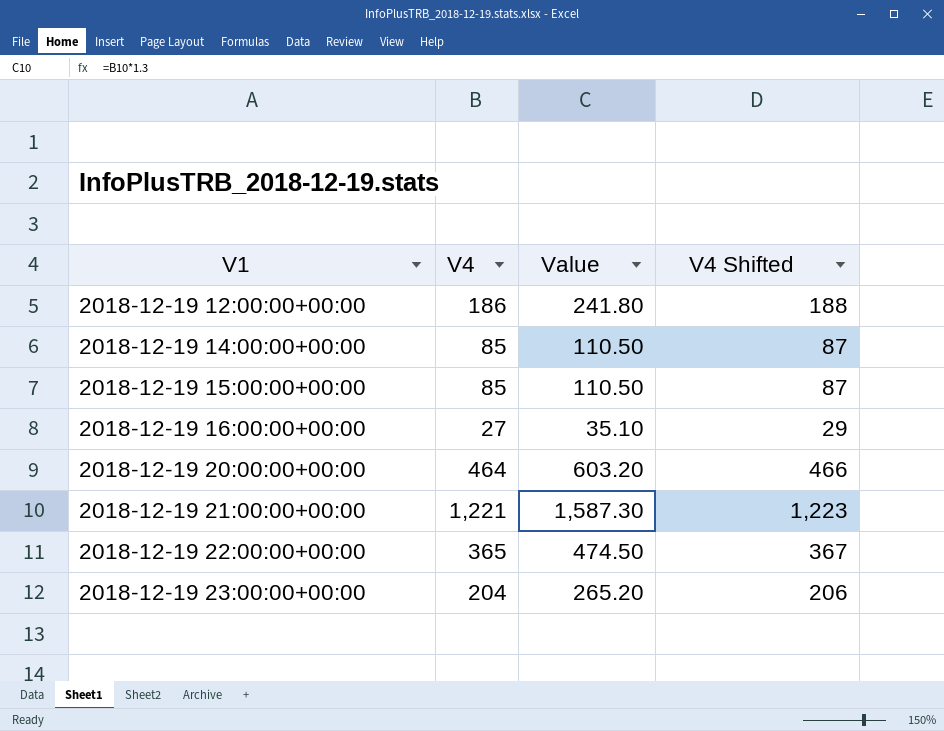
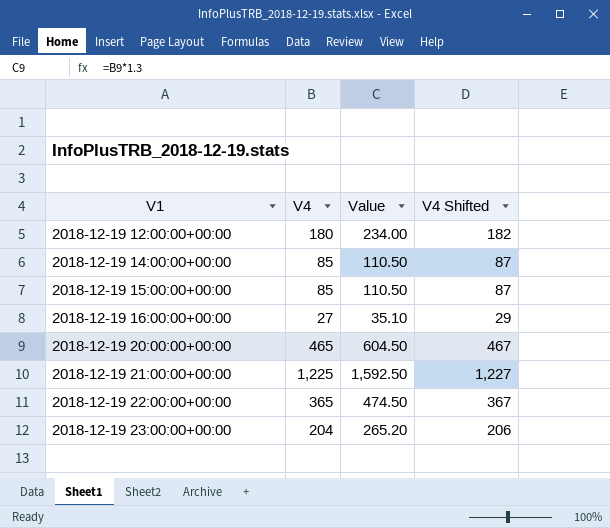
2018-12-19 12:00:00+00:00 | V4: 186 -> 180
2018-12-19 12:00:00+00:00 | Value: 241.80 -> 234.00
2018-12-19 12:00:00+00:00 | V4 Shifted: 188 -> 182
2018-12-19 20:00:00+00:00 | V4: 464 -> 465
2018-12-19 20:00:00+00:00 | Value: 603.20 -> 604.50
2018-12-19 20:00:00+00:00 | V4 Shifted: 466 -> 467
2018-12-19 21:00:00+00:00 | V4: 1,221 -> 1,225
2018-12-19 21:00:00+00:00 | Value: 1,587.30 -> 1,592.50
2018-12-19 21:00:00+00:00 | V4 Shifted: 1,223 -> 1,227

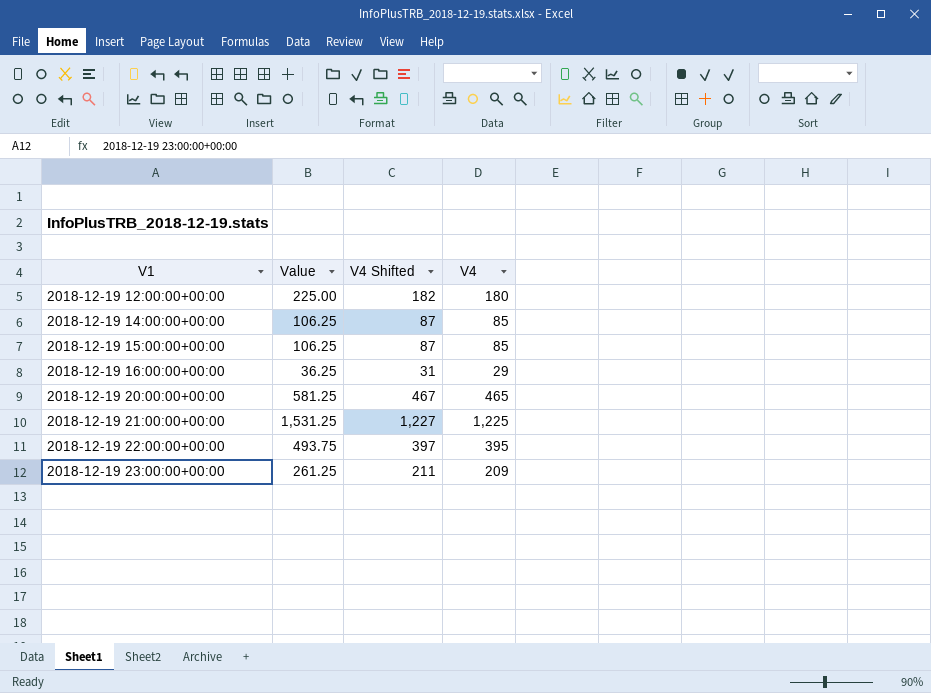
column Value | formula: [V4] * 1.3 -> [V4] * 1.25
column V4 | position: 2 -> 4
2018-12-19 16:00:00+00:00 | V4 Shifted: 29 -> 31
2018-12-19 16:00:00+00:00 | V4: 27 -> 29
2018-12-19 22:00:00+00:00 | V4 Shifted: 367 -> 397
2018-12-19 22:00:00+00:00 | V4: 365 -> 395
2018-12-19 23:00:00+00:00 | V4 Shifted: 206 -> 211
2018-12-19 23:00:00+00:00 | V4: 204 -> 209

